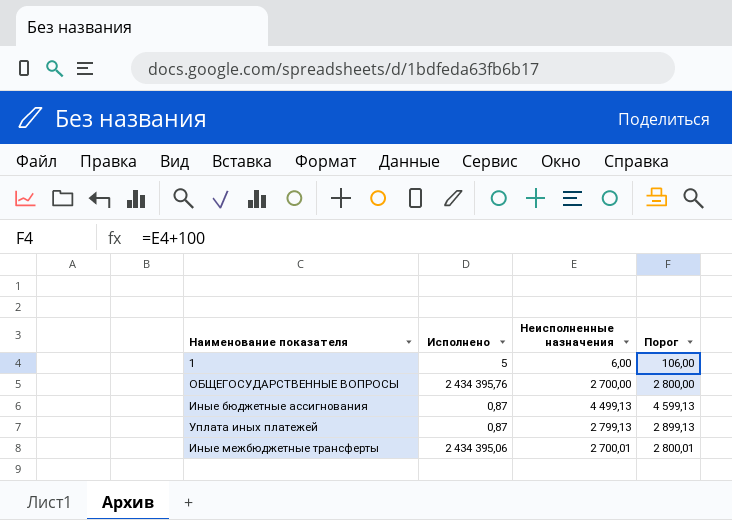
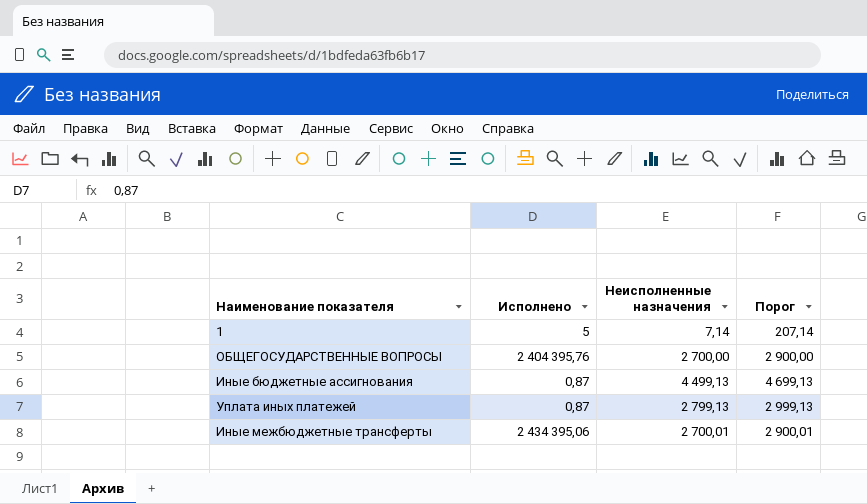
column Порог | formula: [Неисполненные назначения] + 100 -> [Неисполненные назначения] + 200
1 | Неисполненные назначения: 6,00 -> 7,14
ОБЩЕГОСУДАРСТВЕННЫЕ ВОПРОСЫ | Исполнено: 2 434 395,76 -> 2 404 395,76

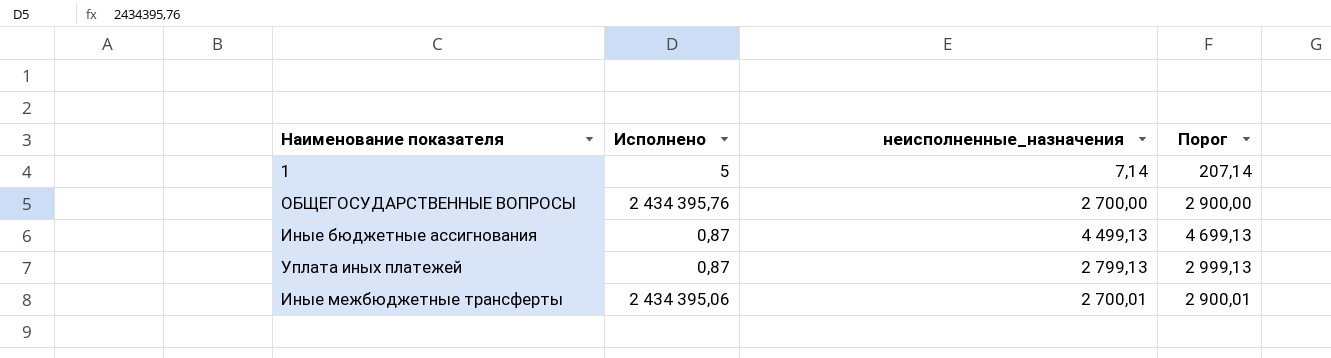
column name: Неисполненные назначения -> неисполненные_назначения
ОБЩЕГОСУДАРСТВЕННЫЕ ВОПРОСЫ | Исполнено: 2 404 395,76 -> 2 434 395,76

